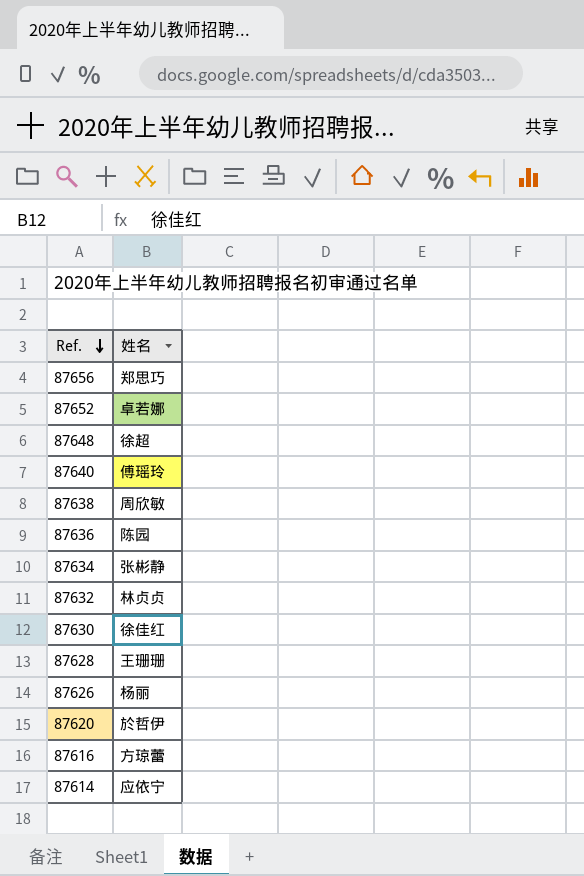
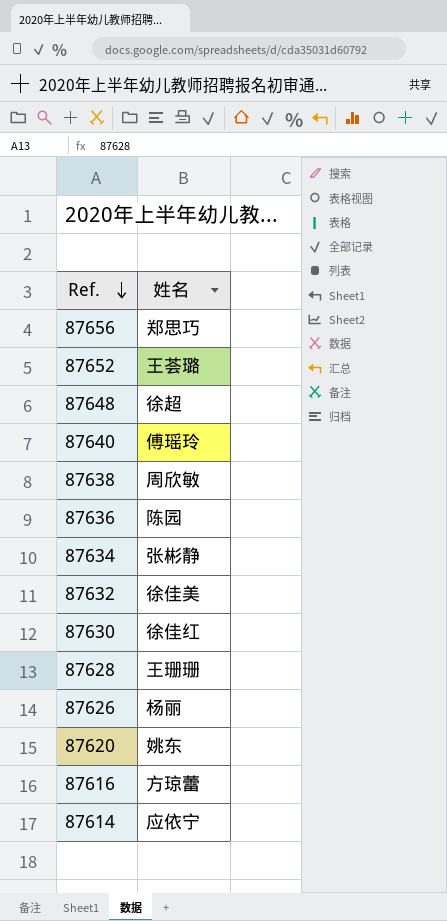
87652 | 姓名: 卓若娜 -> 王荟璐
87632 | 姓名: 林贞贞 -> 徐佳美
87620 | 姓名: 於哲伊 -> 姚东

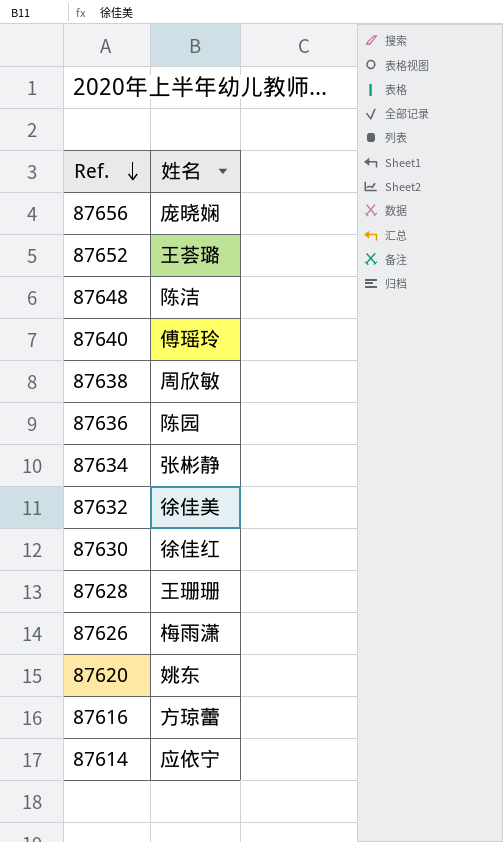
87656 | 姓名: 郑思巧 -> 庞晓娴
87648 | 姓名: 徐超 -> 陈洁
87626 | 姓名: 杨丽 -> 梅雨潇

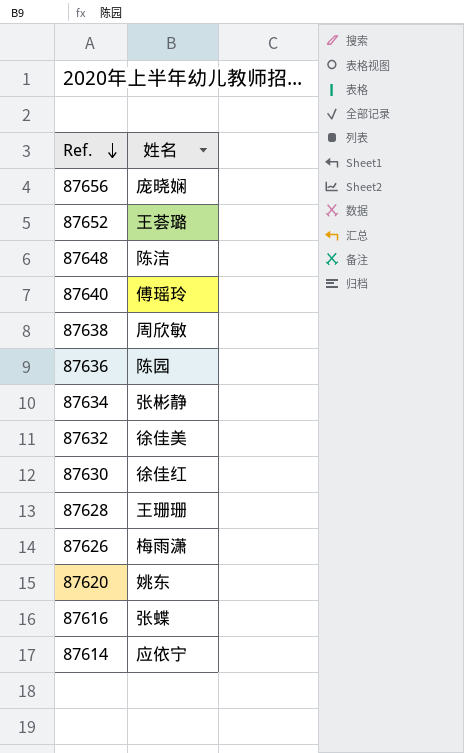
87616 | 姓名: 方琼蕾 -> 张蝶

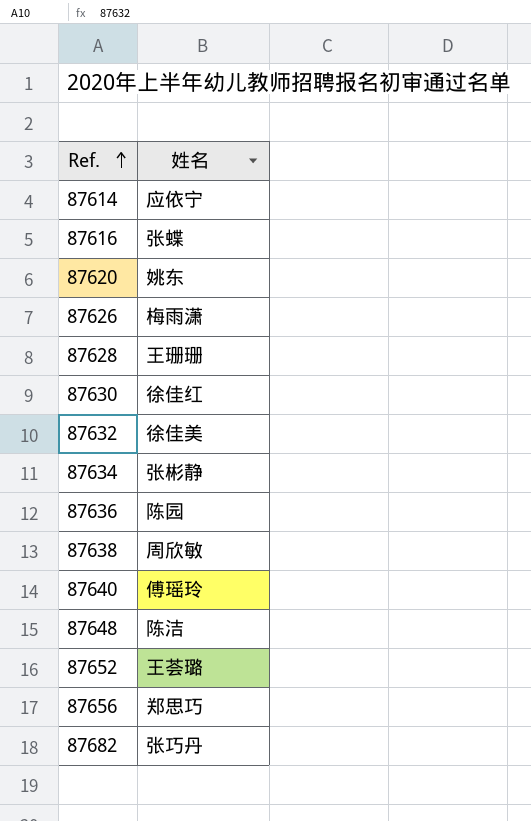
row order: Ref. descending -> Ref. ascending
87656 | 姓名: 庞晓娴 -> 郑思巧
row 87682: none -> 张巧丹

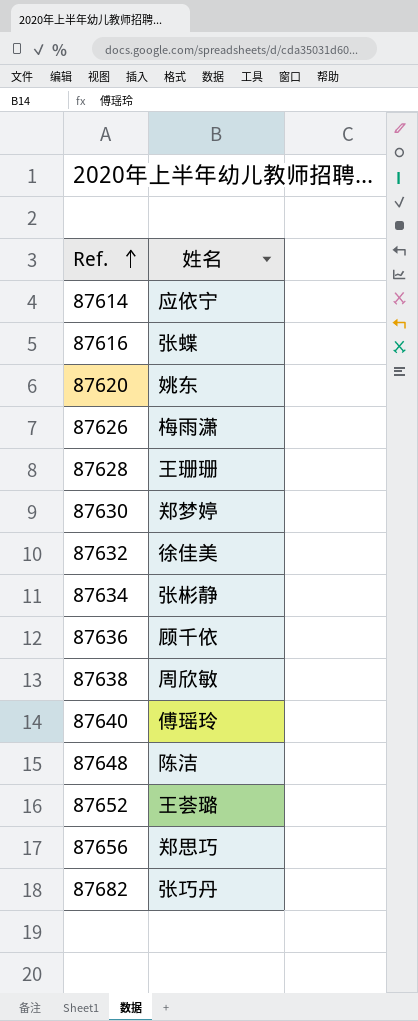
87630 | 姓名: 徐佳红 -> 郑梦婷
87636 | 姓名: 陈园 -> 顾千依

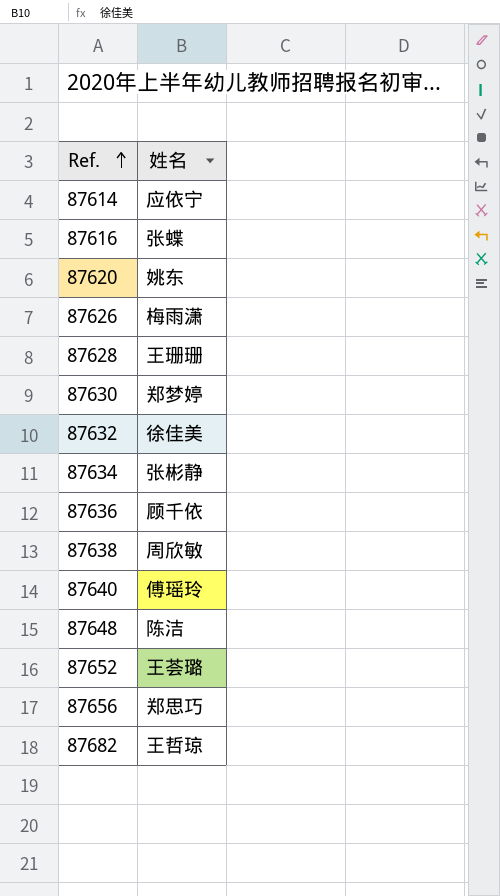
87682 | 姓名: 张巧丹 -> 王哲琼

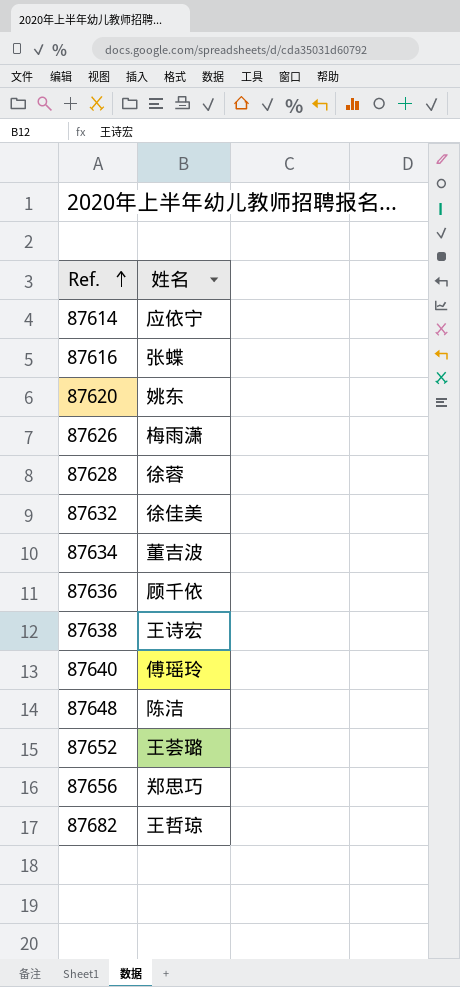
row 87630: 郑梦婷 -> none
87628 | 姓名: 王珊珊 -> 徐蓉
87634 | 姓名: 张彬静 -> 董吉波
87638 | 姓名: 周欣敏 -> 王诗宏

